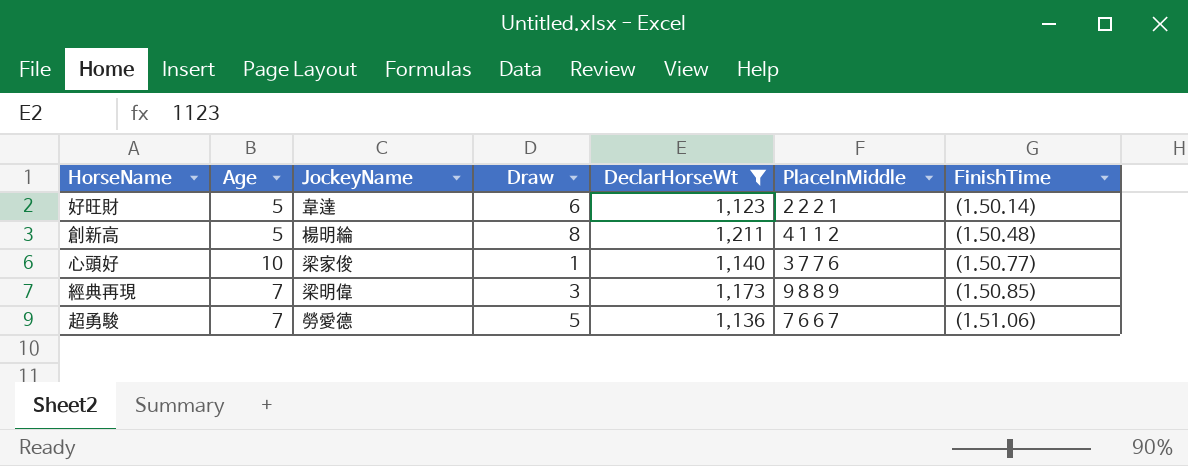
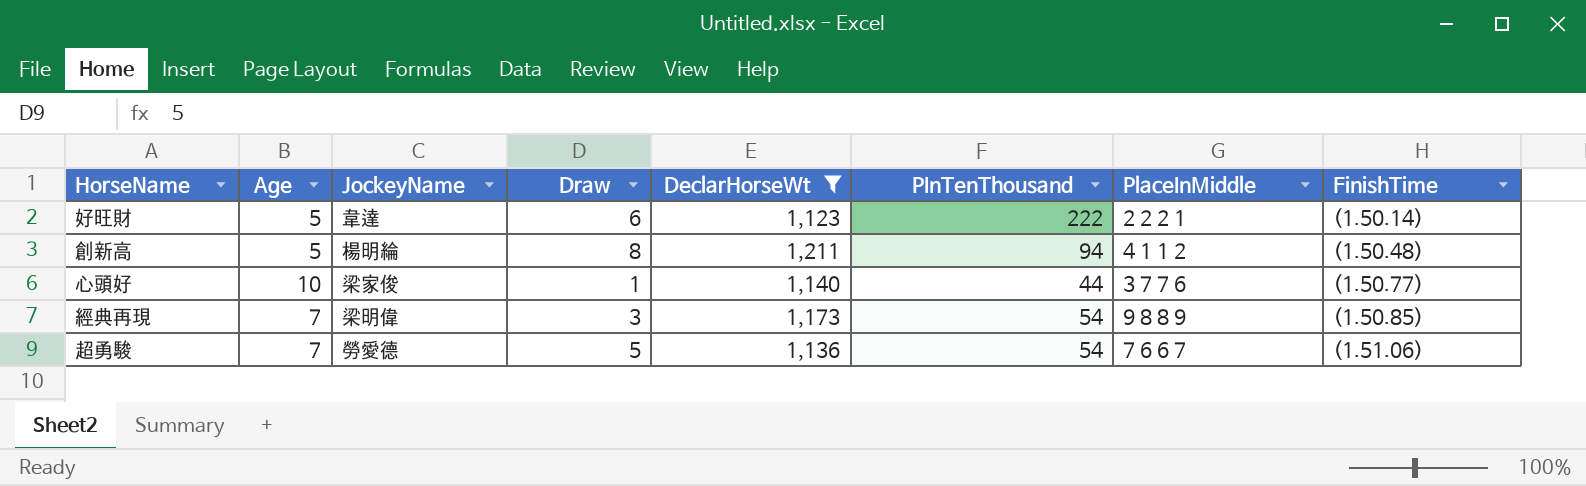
column PInTenThousand | position: none -> 6

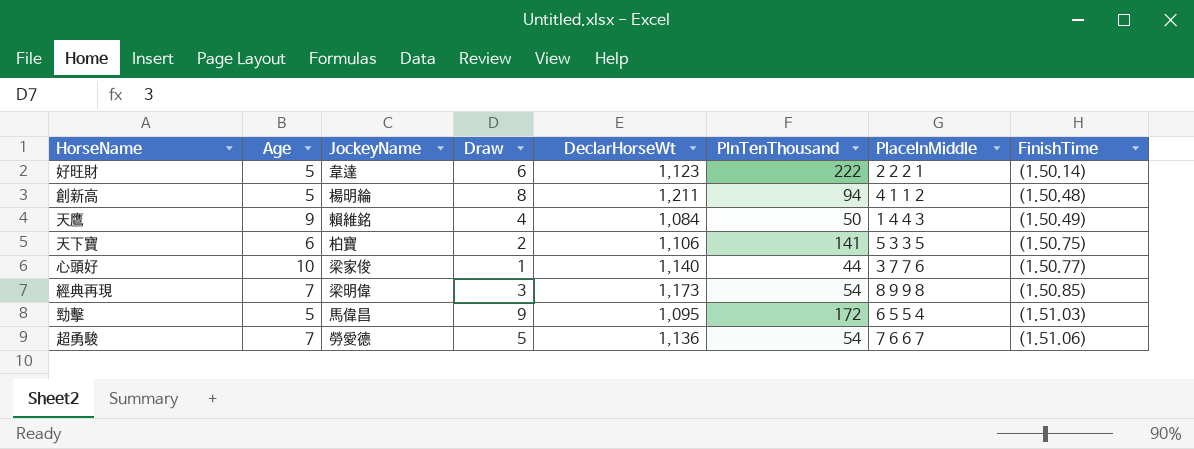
filter: DeclarHorseWt >= 1,123 -> none
經典再現 | PlaceInMiddle: 9 8 8 9 -> 8 9 9 8

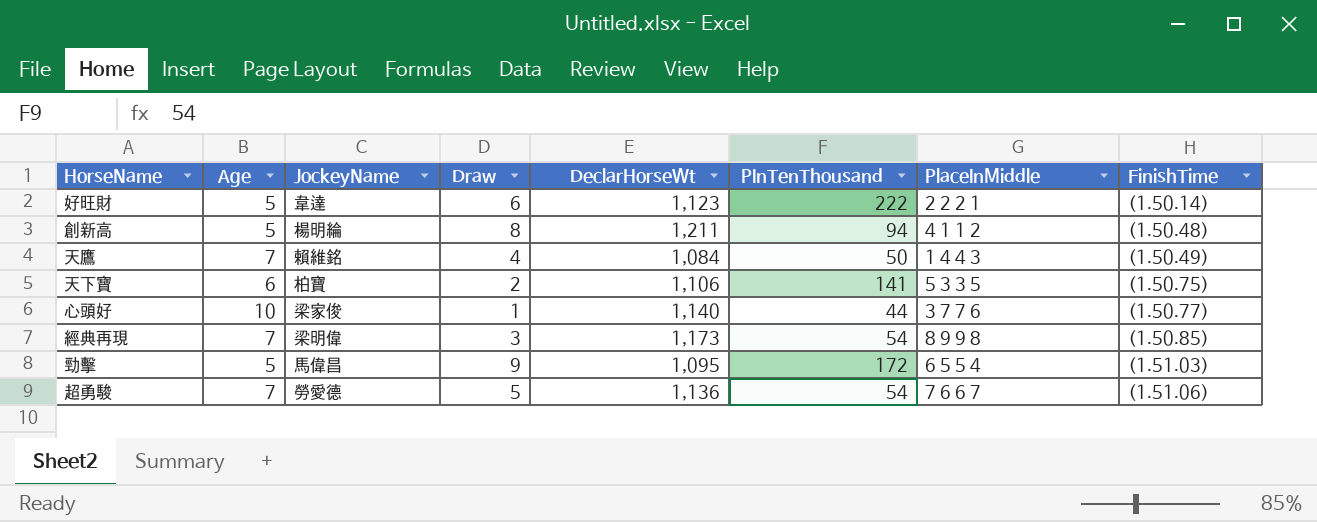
天鷹 | Age: 9 -> 7

